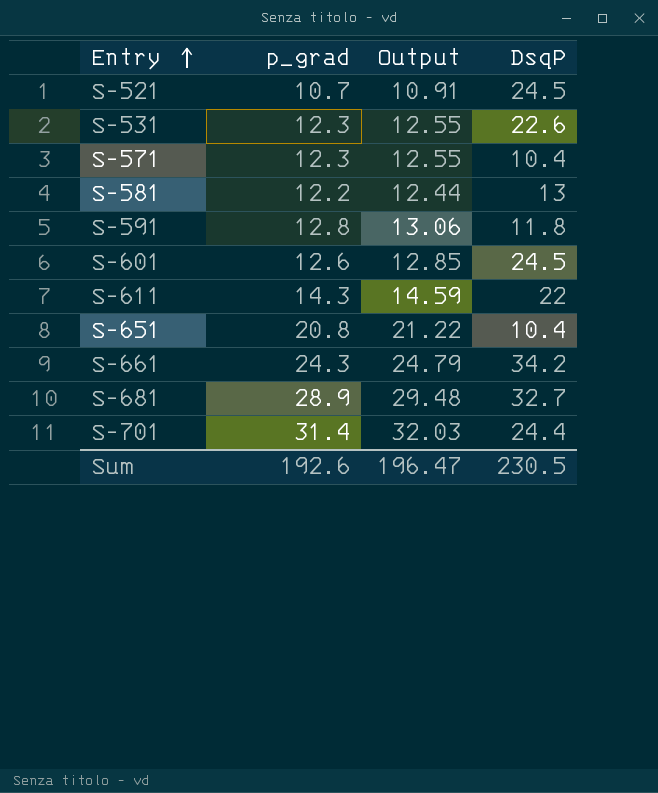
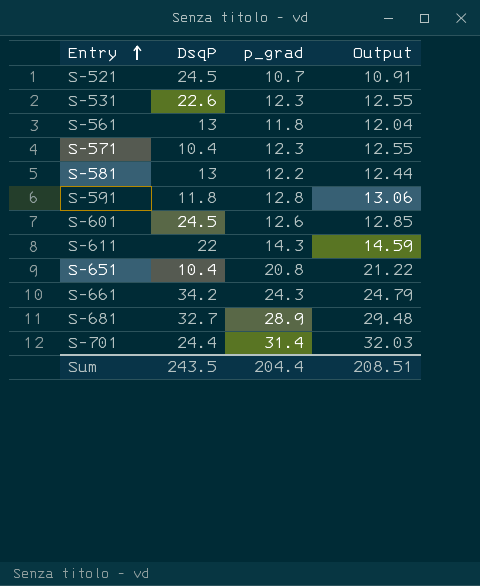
column DsqP | position: 4 -> 2
row S-561: none -> 13 | 11.8 | 12.04
Sum | DsqP: 230.5 -> 243.5
Sum | p_grad: 192.6 -> 204.4
Sum | Output: 196.47 -> 208.51

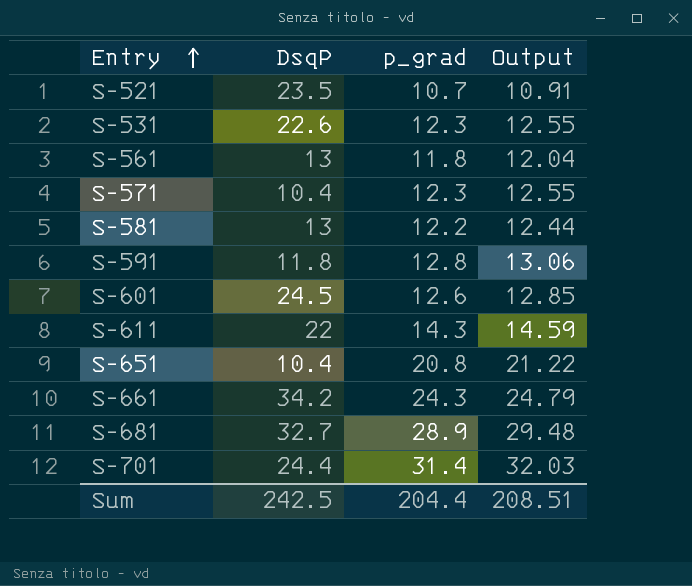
S-521 | DsqP: 24.5 -> 23.5
Sum | DsqP: 243.5 -> 242.5

